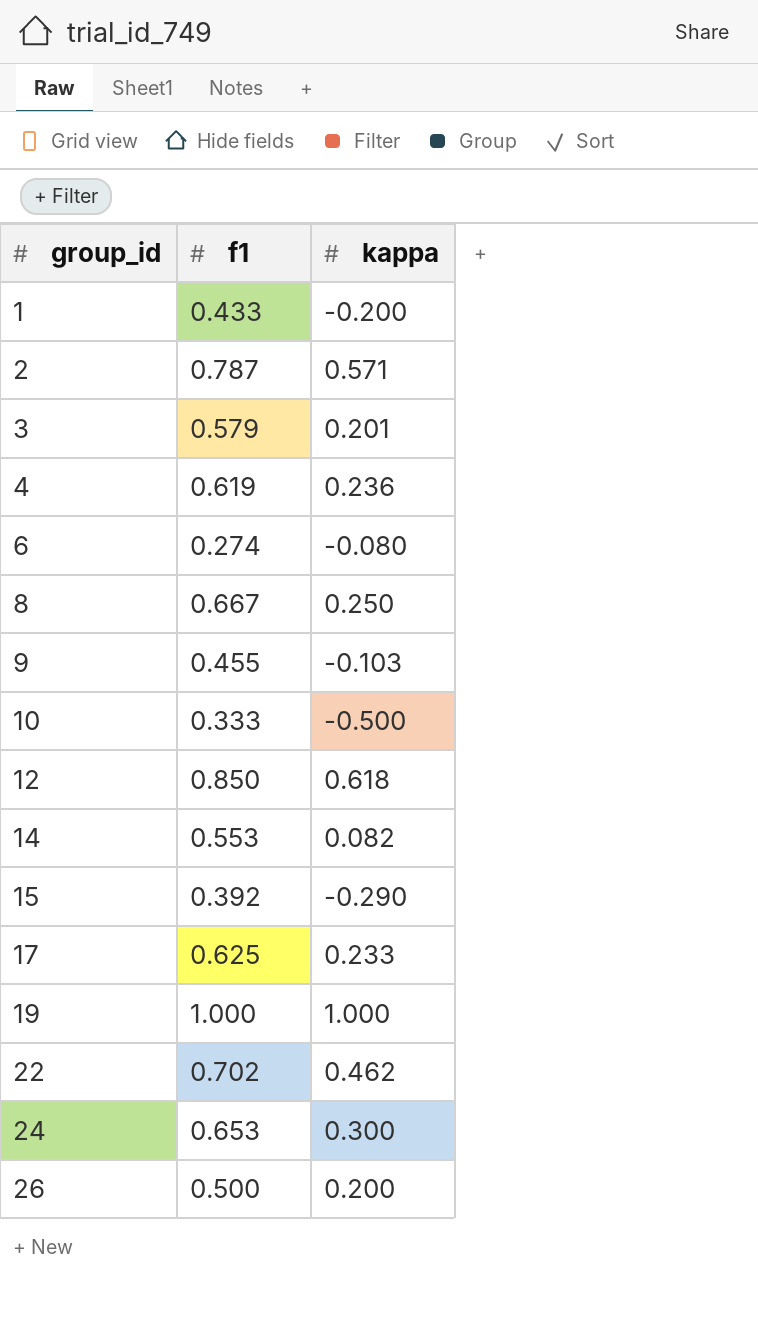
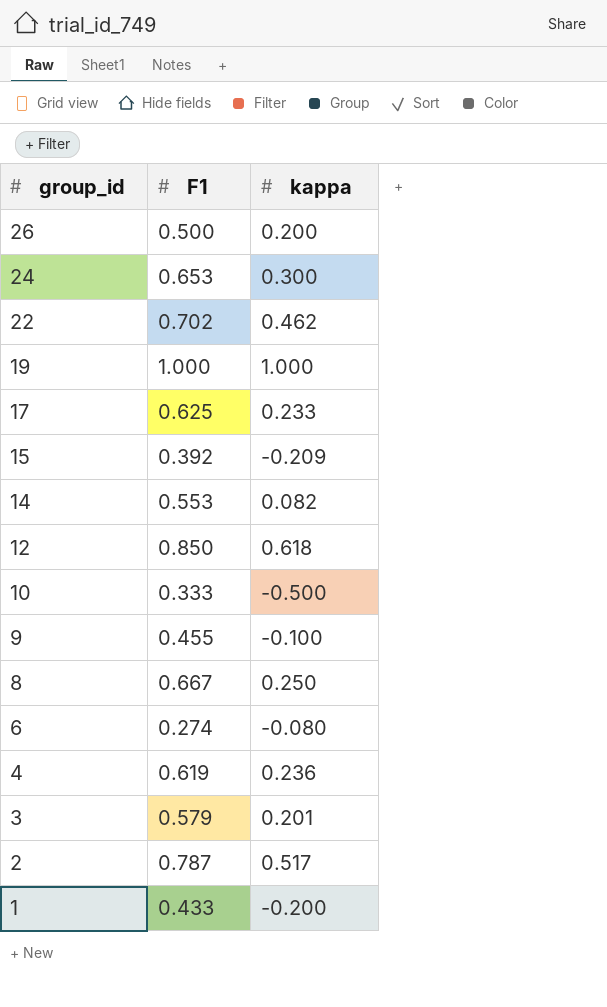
row order: group_id ascending -> group_id descending
column name: f1 -> F1
15 | kappa: -0.290 -> -0.209
9 | kappa: -0.103 -> -0.100
2 | kappa: 0.571 -> 0.517

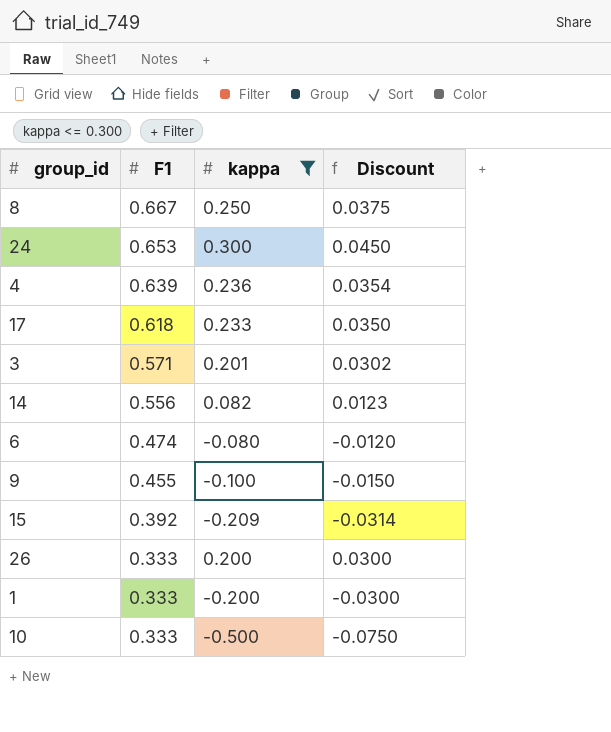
filter: none -> kappa <= 0.300
row order: group_id descending -> F1 descending
column Discount | formula: none -> [kappa] * 0.15
4 | F1: 0.619 -> 0.639
17 | F1: 0.625 -> 0.618
3 | F1: 0.579 -> 0.571
14 | F1: 0.553 -> 0.556
6 | F1: 0.274 -> 0.474
26 | F1: 0.500 -> 0.333
1 | F1: 0.433 -> 0.333

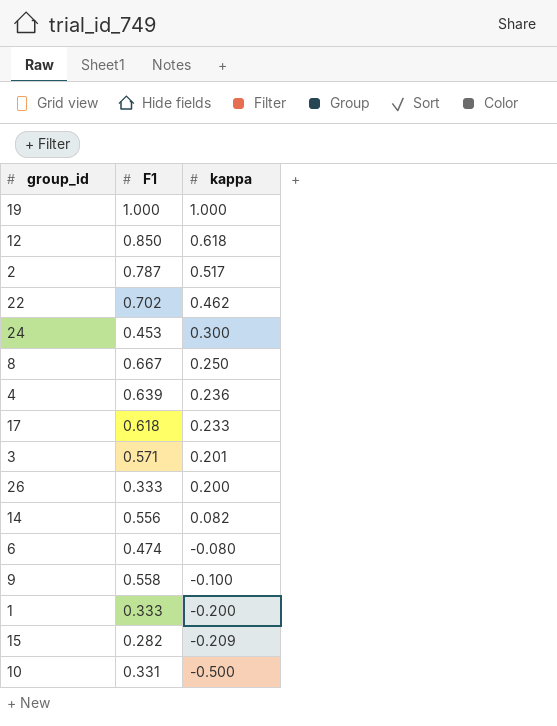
filter: kappa <= 0.300 -> none
row order: F1 descending -> kappa descending
column Discount | formula: [kappa] * 0.15 -> none
24 | F1: 0.653 -> 0.453
9 | F1: 0.455 -> 0.558
15 | F1: 0.392 -> 0.282
10 | F1: 0.333 -> 0.331

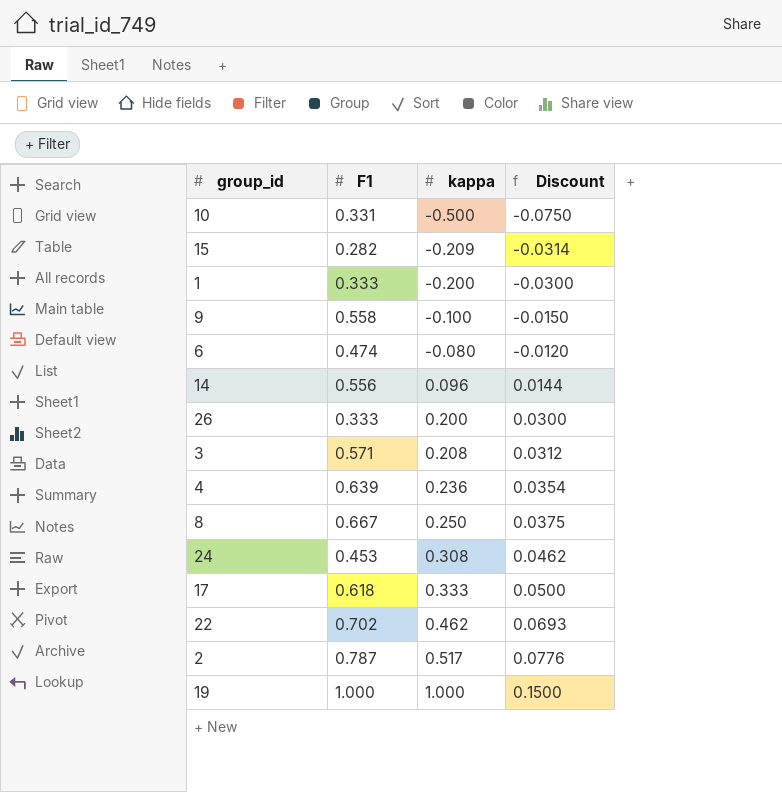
row order: kappa descending -> kappa ascending
column Discount | formula: none -> [kappa] * 0.15
row 12: 0.850 | 0.618 -> none
14 | kappa: 0.082 -> 0.096
3 | kappa: 0.201 -> 0.208
24 | kappa: 0.300 -> 0.308
17 | kappa: 0.233 -> 0.333

